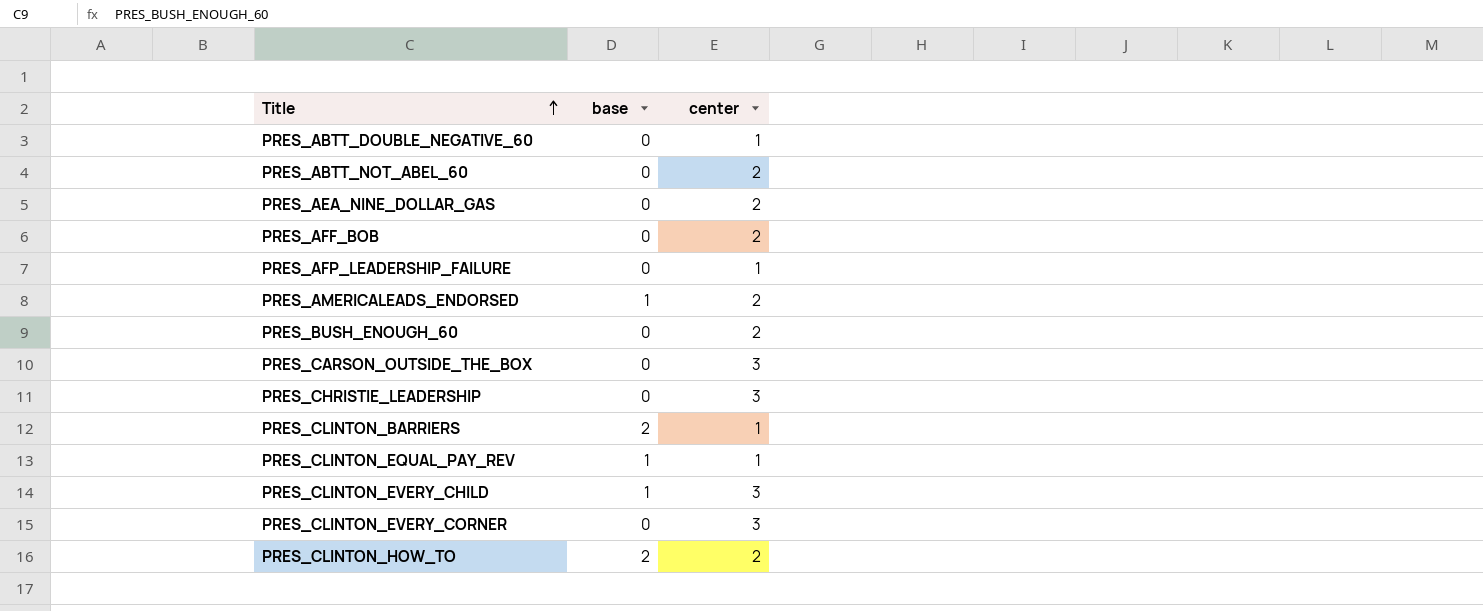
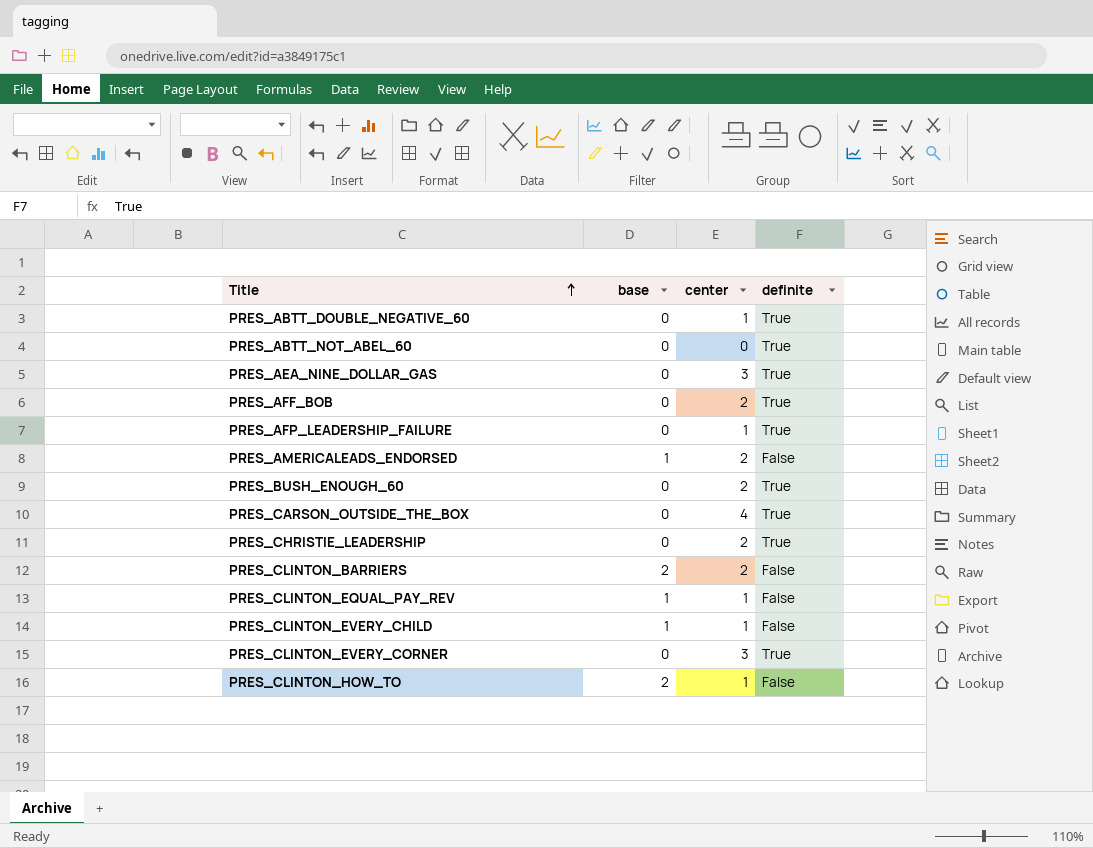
column definite | position: none -> 4
PRES_ABTT_NOT_ABEL_60 | center: 2 -> 0
PRES_AEA_NINE_DOLLAR_GAS | center: 2 -> 3
PRES_CARSON_OUTSIDE_THE_BOX | center: 3 -> 4
PRES_CHRISTIE_LEADERSHIP | center: 3 -> 2
PRES_CLINTON_BARRIERS | center: 1 -> 2
PRES_CLINTON_EVERY_CHILD | center: 3 -> 1
PRES_CLINTON_HOW_TO | center: 2 -> 1

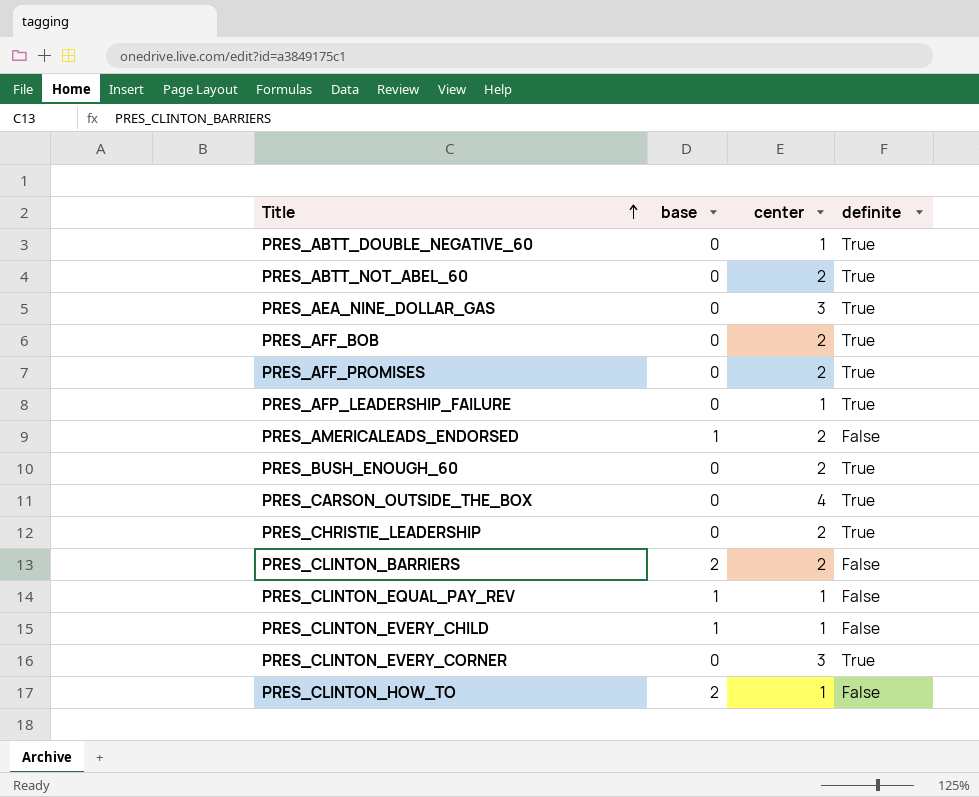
PRES_ABTT_NOT_ABEL_60 | center: 0 -> 2
row PRES_AFF_PROMISES: none -> 0 | 2 | True

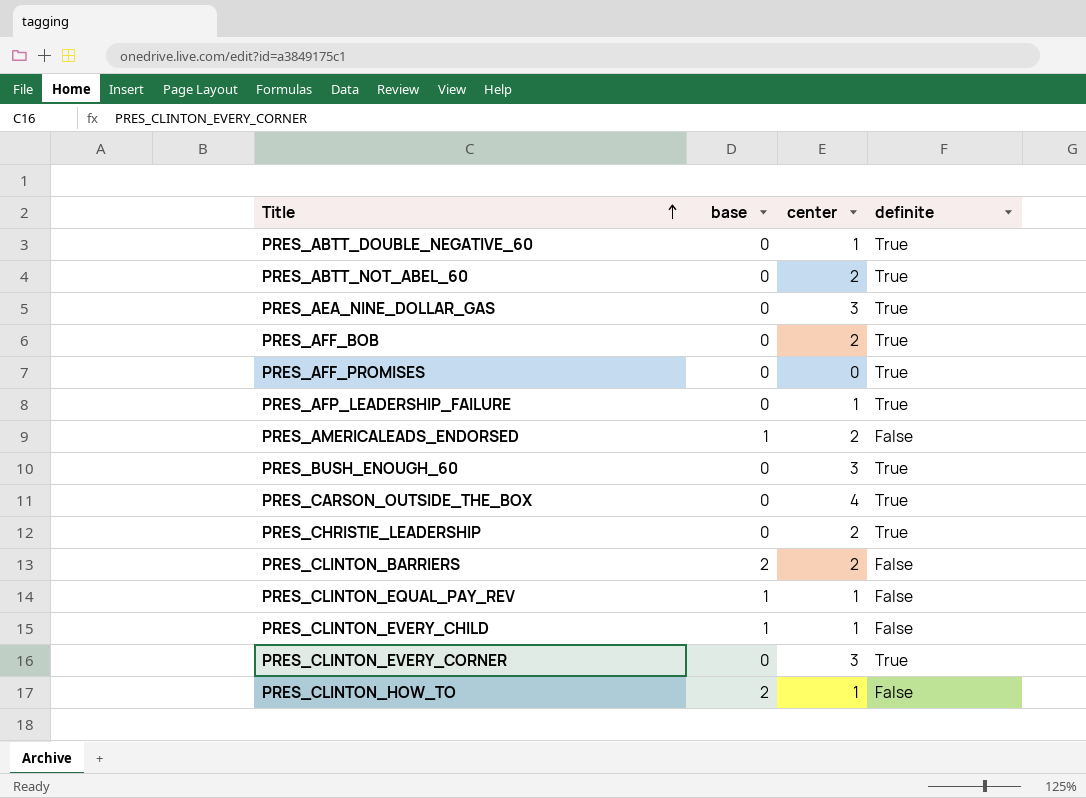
PRES_AFF_PROMISES | center: 2 -> 0
PRES_BUSH_ENOUGH_60 | center: 2 -> 3

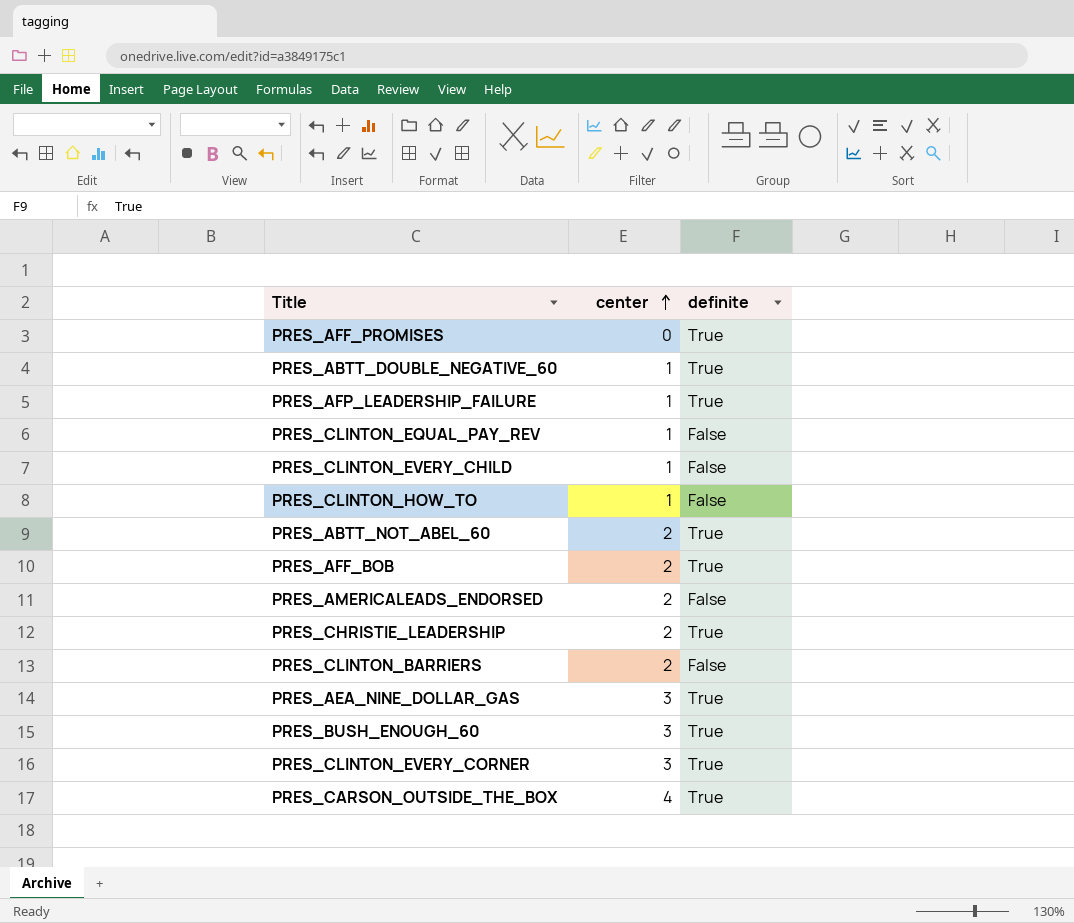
row order: Title ascending -> center ascending
column base | position: 2 -> none

